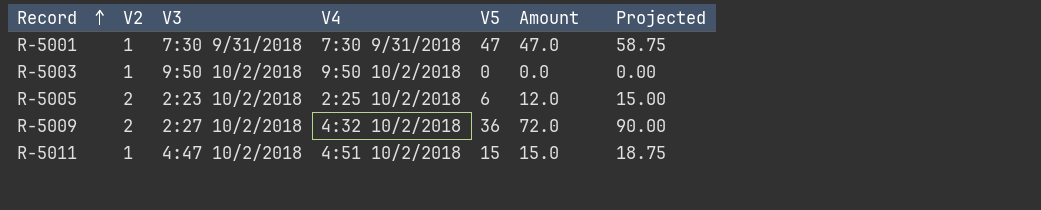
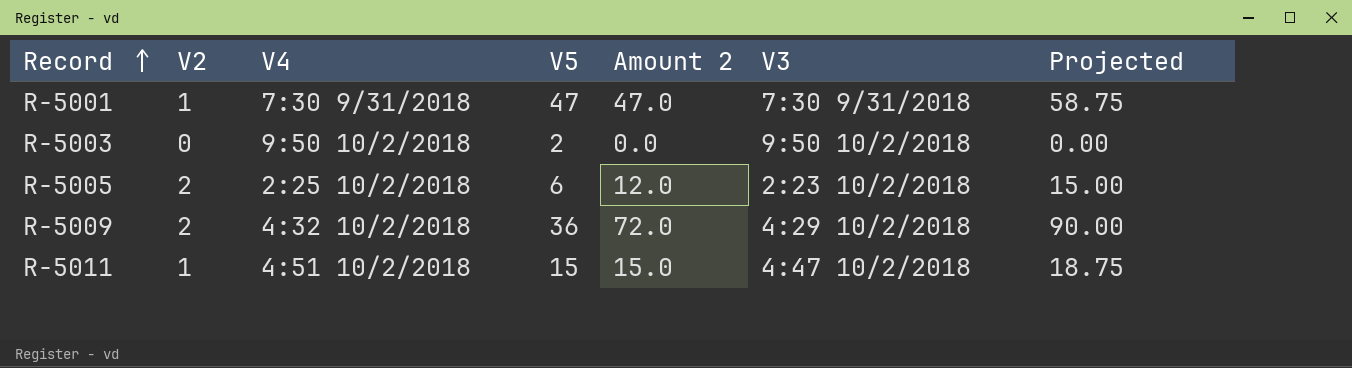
column name: Amount -> Amount 2
column V3 | position: 3 -> 6
R-5003 | V2: 1 -> 0
R-5003 | V5: 0 -> 2
R-5009 | V3: 2:27 10/2/2018 -> 4:29 10/2/2018

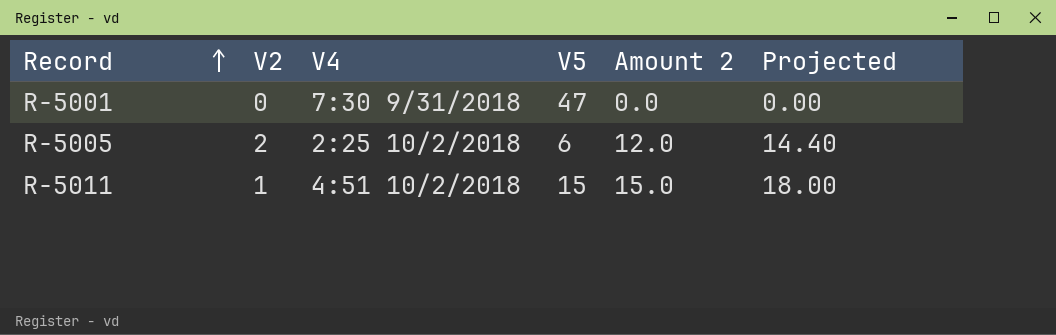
column V3 | position: 6 -> none
column Projected | formula: [Amount 2] * 1.25 -> [Amount 2] * 1.2
row R-5003: 0 | 9:50 10/2/2018 | 2 | 0.0 | 9:50 10/2/2018 | 0.00 -> none
row R-5009: 2 | 4:32 10/2/2018 | 36 | 72.0 | 4:29 10/2/2018 | 90.00 -> none
R-5001 | V2: 1 -> 0
R-5001 | Amount 2: 47.0 -> 0.0

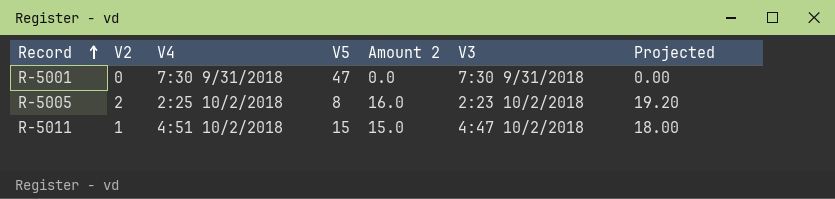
column V3 | position: none -> 6
R-5005 | V5: 6 -> 8
R-5005 | Amount 2: 12.0 -> 16.0
R-5005 | Projected: 14.40 -> 19.20

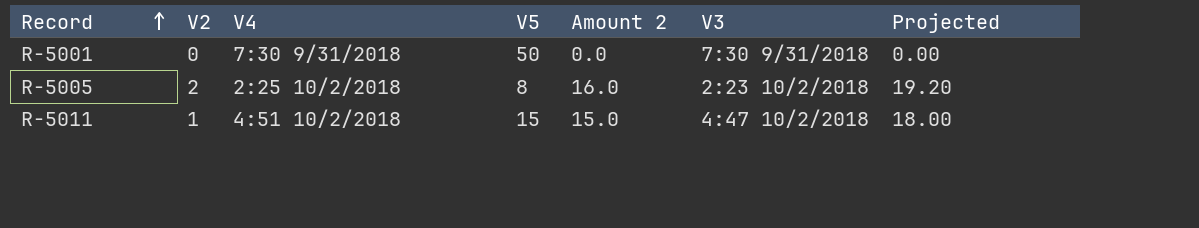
R-5001 | V5: 47 -> 50

